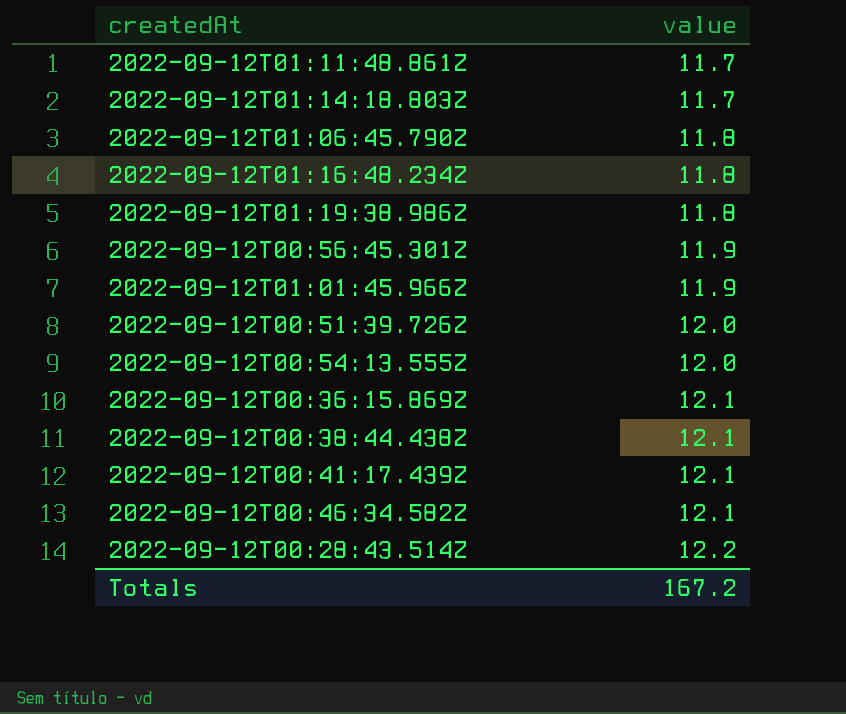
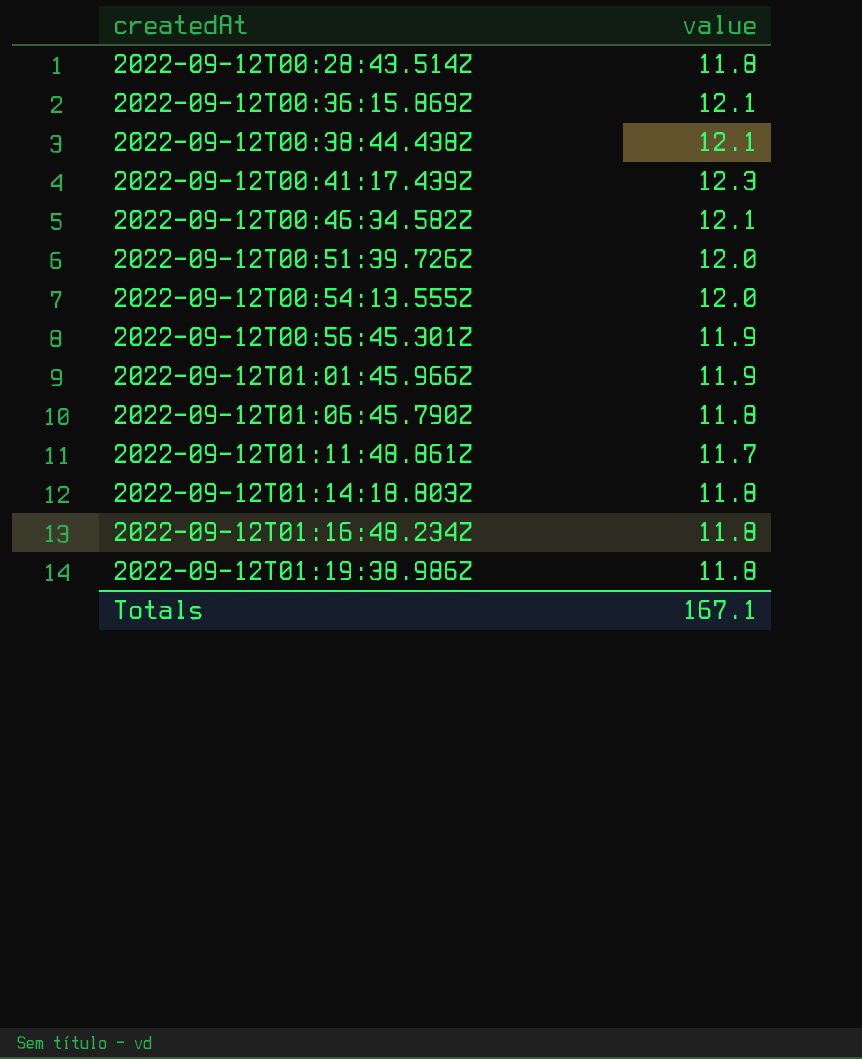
row order: value ascending -> createdAt ascending
2022-09-12T00:28:43.514Z | value: 12.2 -> 11.8
2022-09-12T00:41:17.439Z | value: 12.1 -> 12.3
2022-09-12T01:14:18.803Z | value: 11.7 -> 11.8
Totals | value: 167.2 -> 167.1

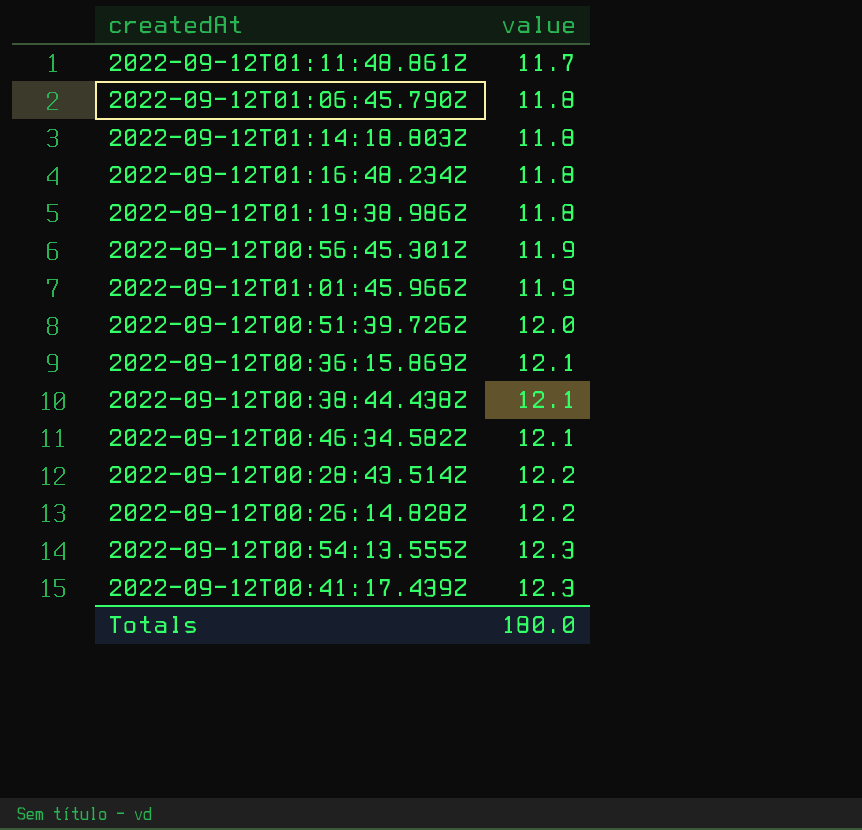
row order: createdAt ascending -> value ascending
2022-09-12T00:28:43.514Z | value: 11.8 -> 12.2
row 2022-09-12T00:26:14.828Z: none -> 12.2
2022-09-12T00:54:13.555Z | value: 12.0 -> 12.3
Totals | value: 167.1 -> 180.0

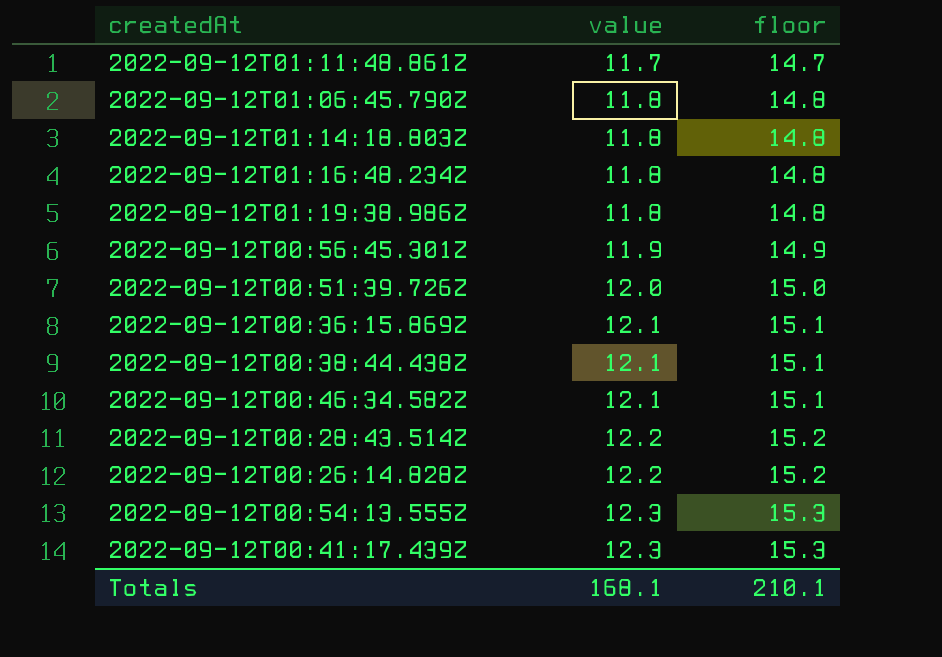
column floor | formula: none -> [value] + 3
row 2022-09-12T01:01:45.966Z: 11.9 -> none
Totals | value: 180.0 -> 168.1

